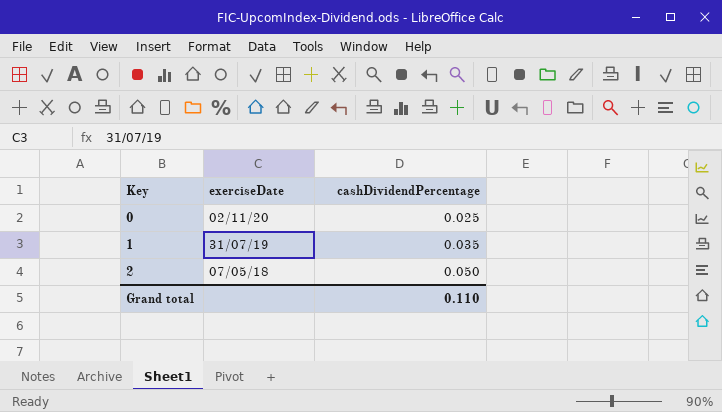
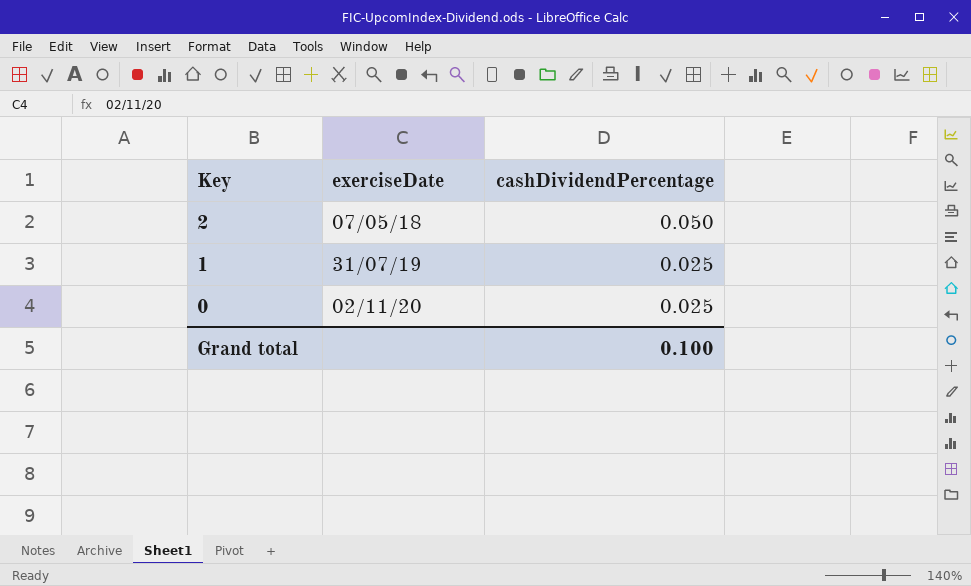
row order: Key ascending -> Key descending
1 | cashDividendPercentage: 0.035 -> 0.025
Grand total | cashDividendPercentage: 0.110 -> 0.100

